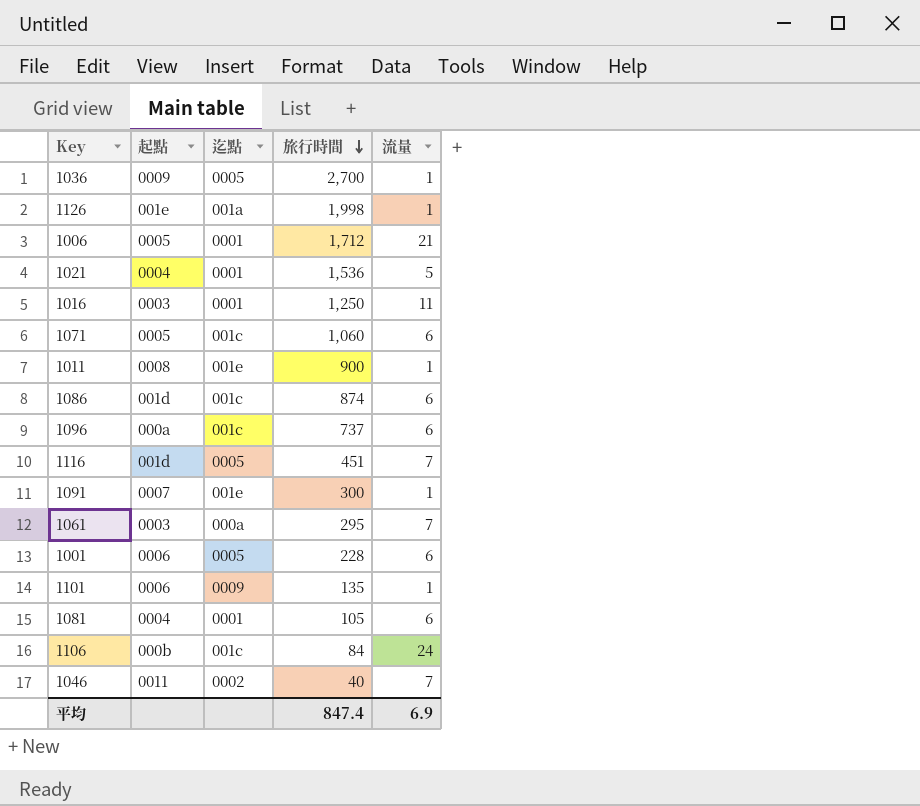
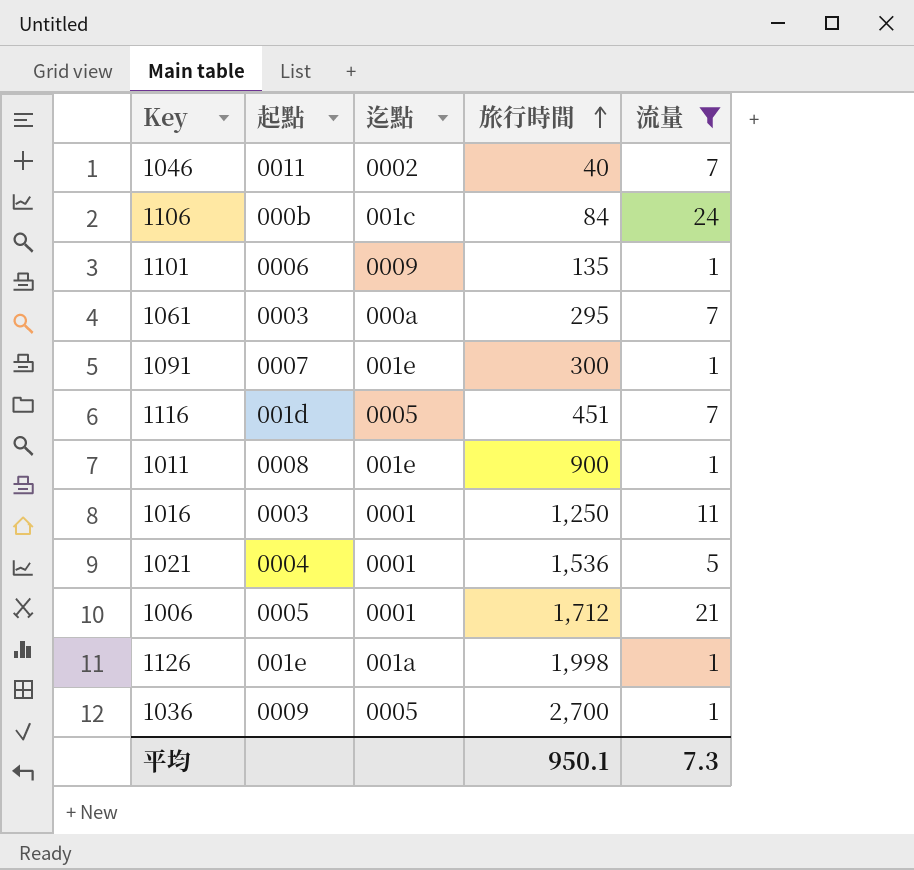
filter: none -> 流量 != 6
row order: 旅行時間 descending -> 旅行時間 ascending
平均 | 旅行時間: 847.4 -> 950.1
平均 | 流量: 6.9 -> 7.3

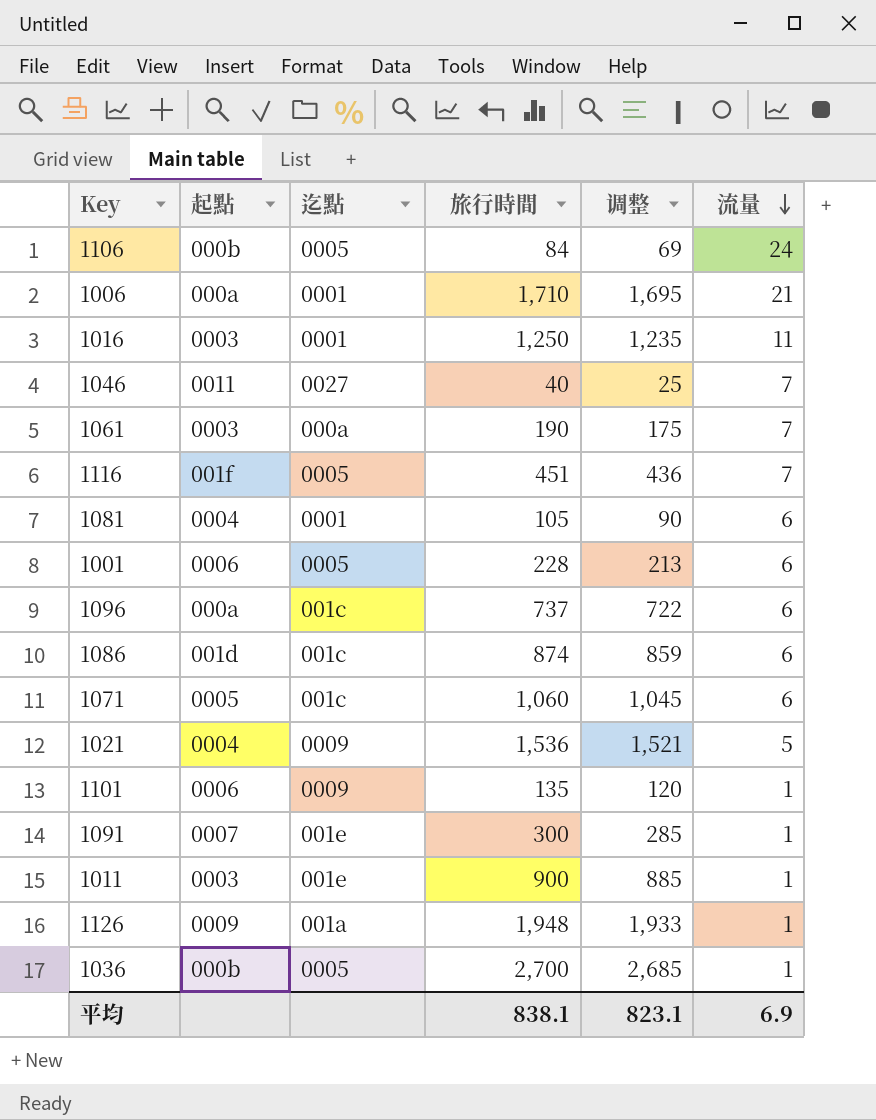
filter: 流量 != 6 -> none
row order: 旅行時間 ascending -> 流量 descending
column 调整 | formula: none -> [旅行時間] - 15
1106 | 迄點: 001c -> 0005
1006 | 起點: 0005 -> 000a
1006 | 旅行時間: 1,712 -> 1,710
1046 | 迄點: 0002 -> 0027
1061 | 旅行時間: 295 -> 190
1116 | 起點: 001d -> 001f
1021 | 迄點: 0001 -> 0009
1011 | 起點: 0008 -> 0003
1126 | 起點: 001e -> 0009
1126 | 旅行時間: 1,998 -> 1,948
1036 | 起點: 0009 -> 000b
平均 | 旅行時間: 950.1 -> 838.1
平均 | 流量: 7.3 -> 6.9

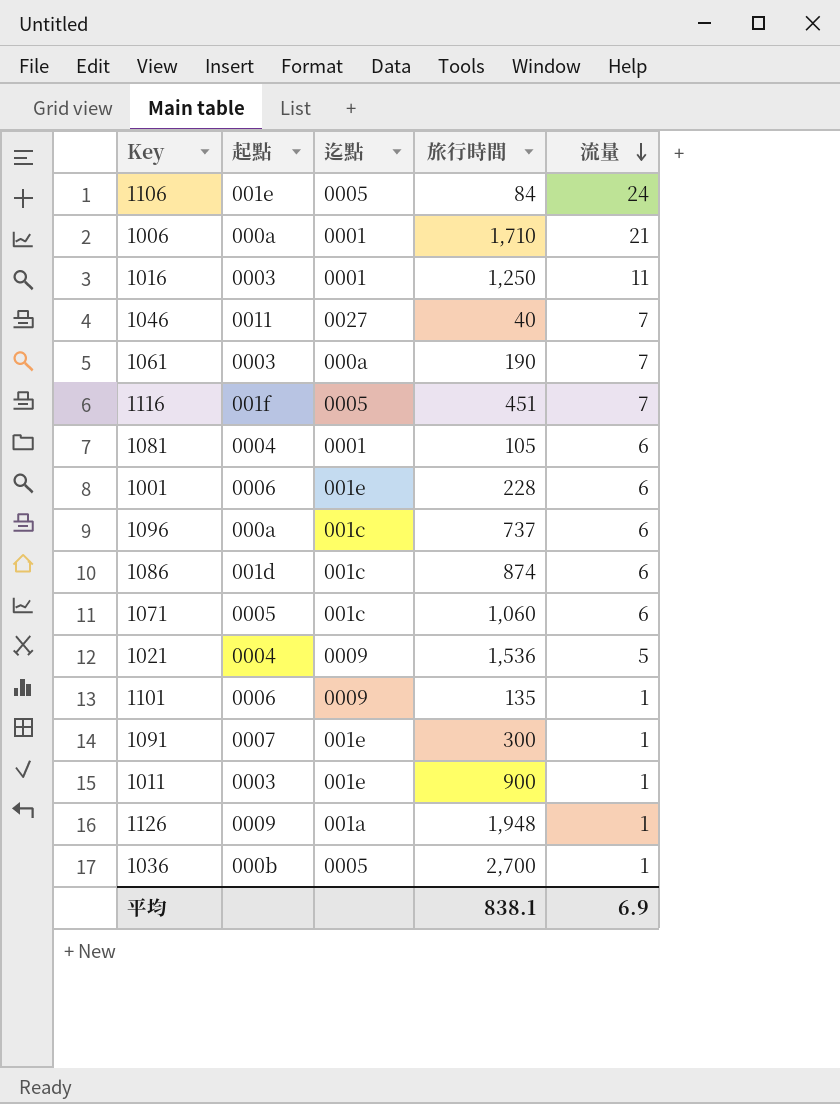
column 调整 | formula: [旅行時間] - 15 -> none
1106 | 起點: 000b -> 001e
1001 | 迄點: 0005 -> 001e

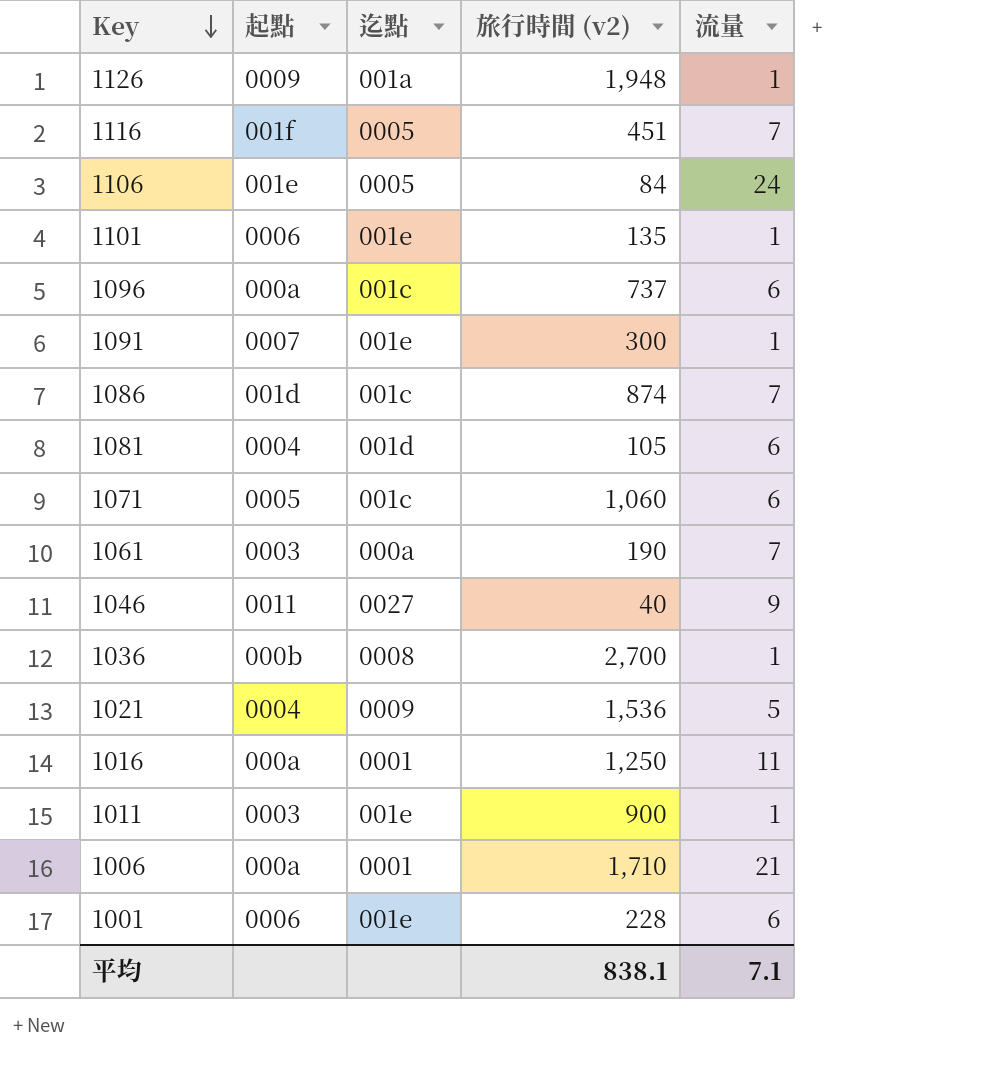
row order: 流量 descending -> Key descending
column name: 旅行時間 -> 旅行時間 (v2)
1101 | 迄點: 0009 -> 001e
1086 | 流量: 6 -> 7
1081 | 迄點: 0001 -> 001d
1046 | 流量: 7 -> 9
1036 | 迄點: 0005 -> 0008
1016 | 起點: 0003 -> 000a
平均 | 流量: 6.9 -> 7.1

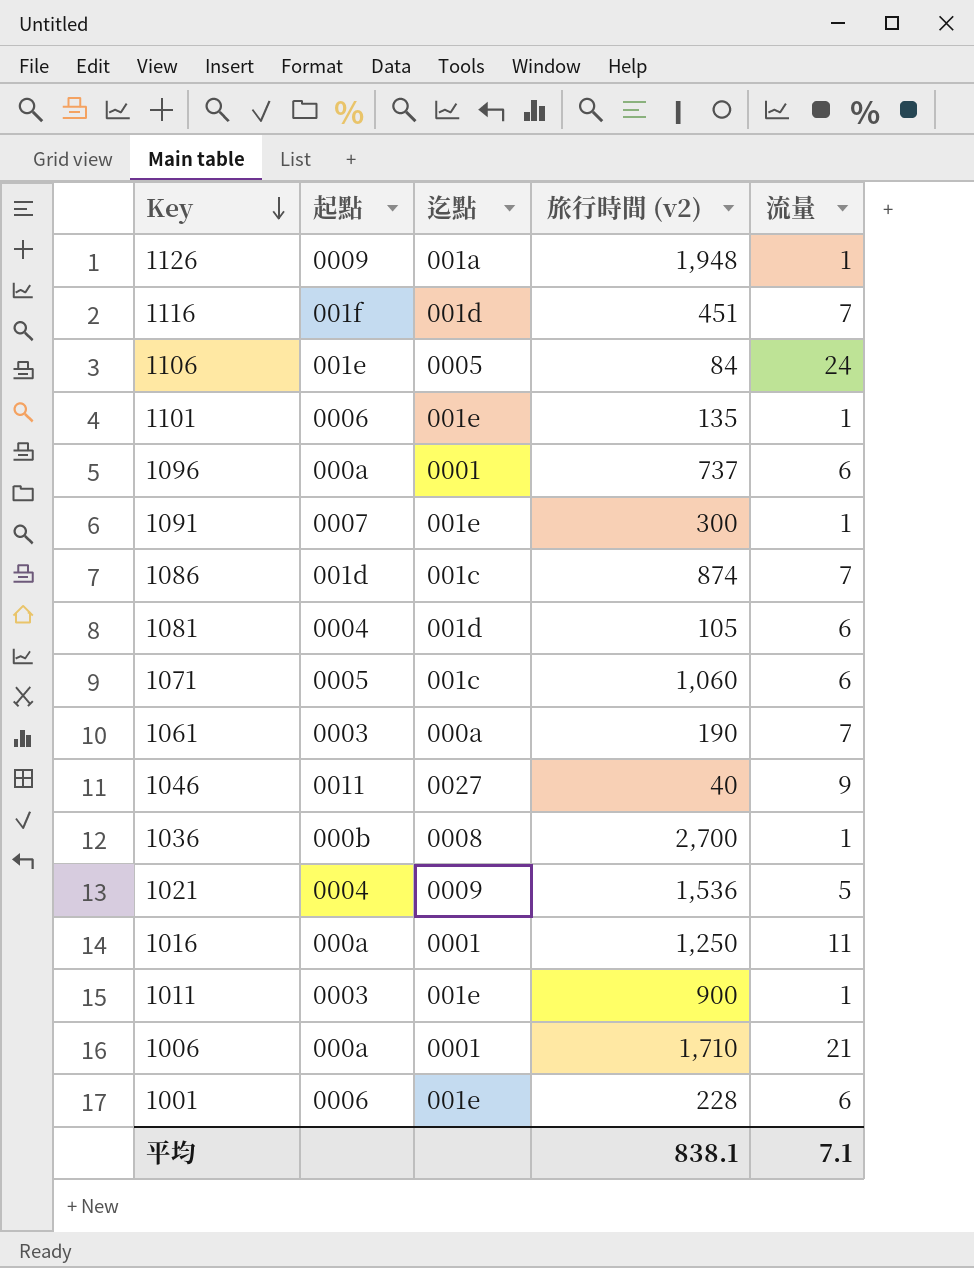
1116 | 迄點: 0005 -> 001d
1096 | 迄點: 001c -> 0001

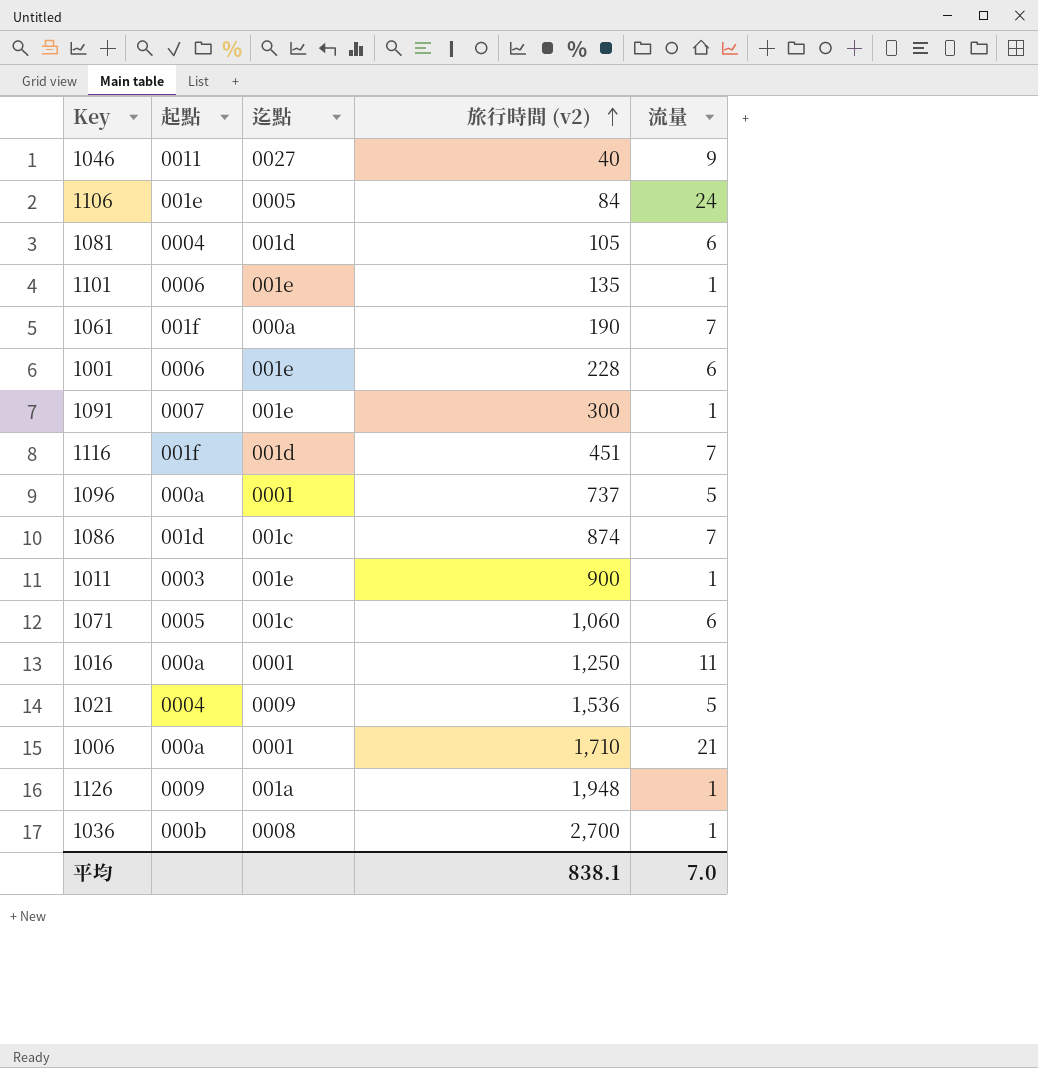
row order: Key descending -> 旅行時間 (v2) ascending
1061 | 起點: 0003 -> 001f
1096 | 流量: 6 -> 5
平均 | 流量: 7.1 -> 7.0

